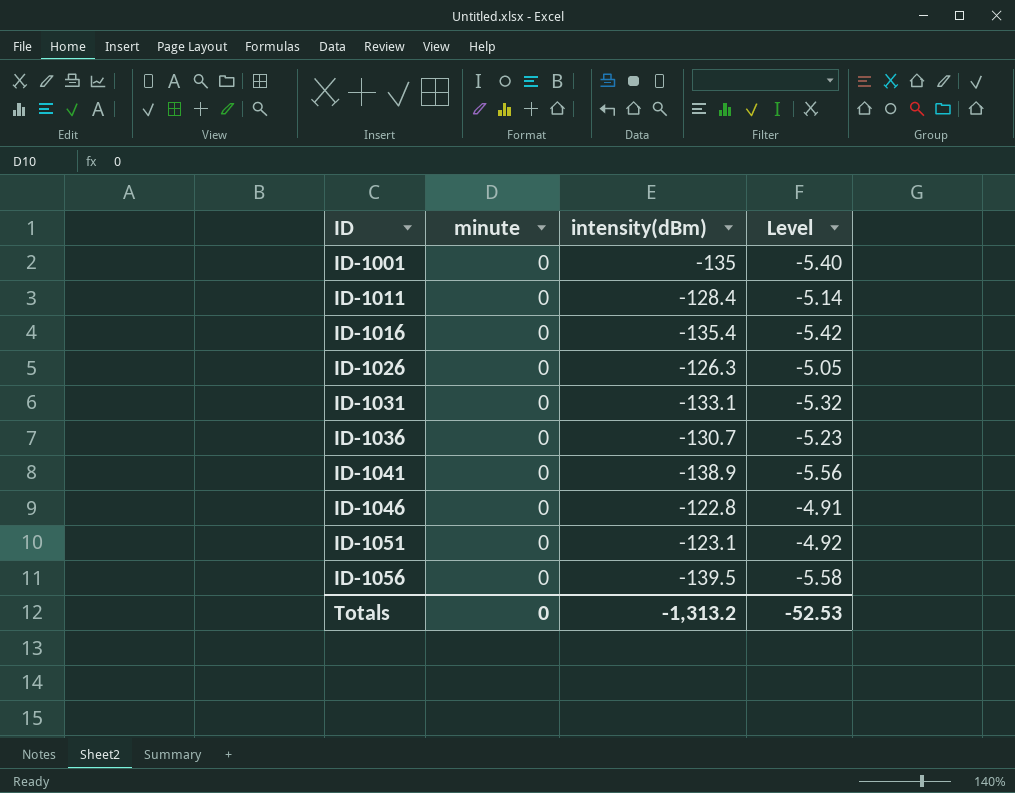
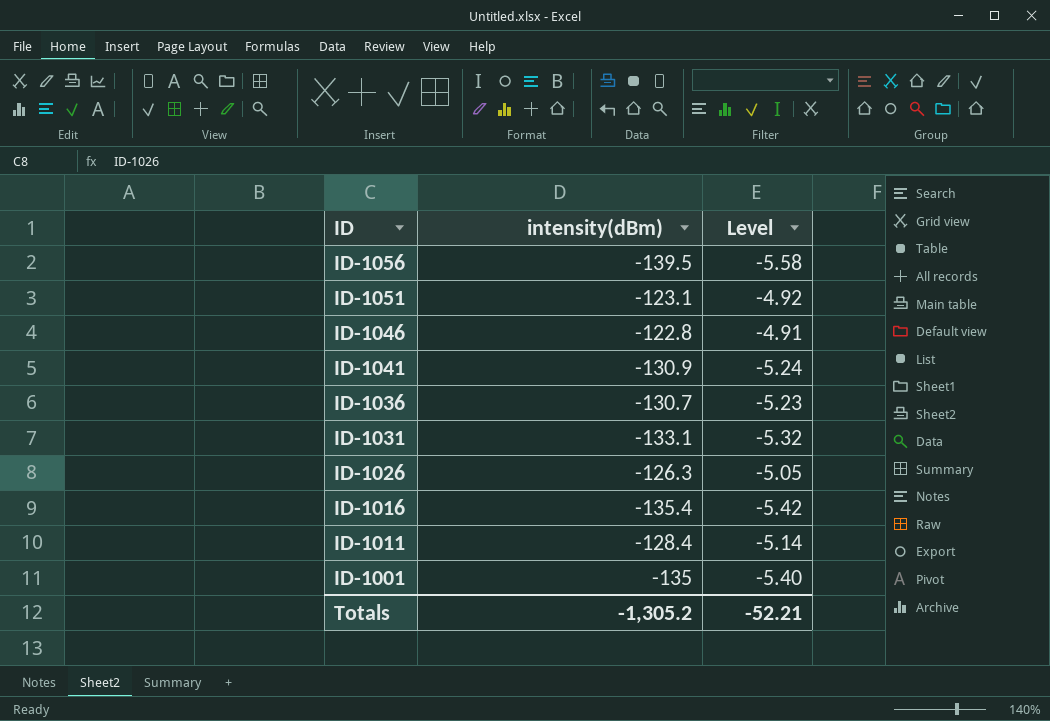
row order: ID ascending -> ID descending
column minute | position: 2 -> none
ID-1041 | intensity(dBm): -138.9 -> -130.9
ID-1041 | Level: -5.56 -> -5.24
Totals | intensity(dBm): -1,313.2 -> -1,305.2
Totals | Level: -52.53 -> -52.21

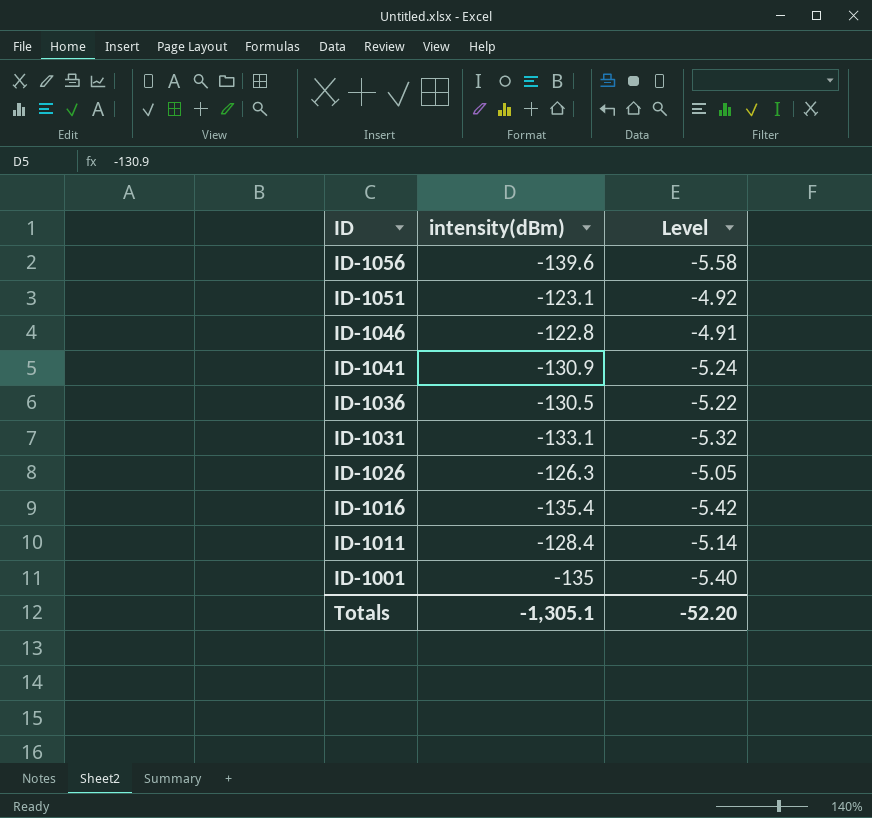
ID-1056 | intensity(dBm): -139.5 -> -139.6
ID-1036 | intensity(dBm): -130.7 -> -130.5
ID-1036 | Level: -5.23 -> -5.22
Totals | intensity(dBm): -1,305.2 -> -1,305.1
Totals | Level: -52.21 -> -52.20

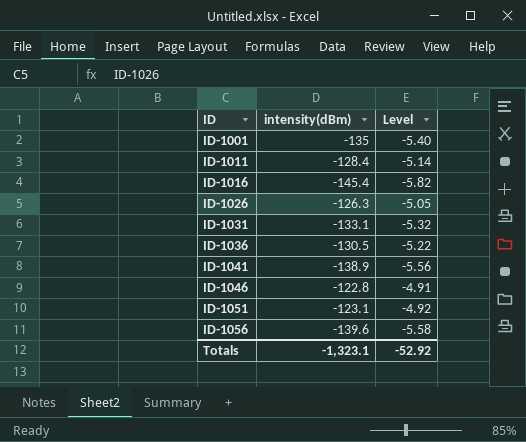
row order: ID descending -> ID ascending
ID-1016 | intensity(dBm): -135.4 -> -145.4
ID-1016 | Level: -5.42 -> -5.82
ID-1041 | intensity(dBm): -130.9 -> -138.9
ID-1041 | Level: -5.24 -> -5.56
Totals | intensity(dBm): -1,305.1 -> -1,323.1
Totals | Level: -52.20 -> -52.92

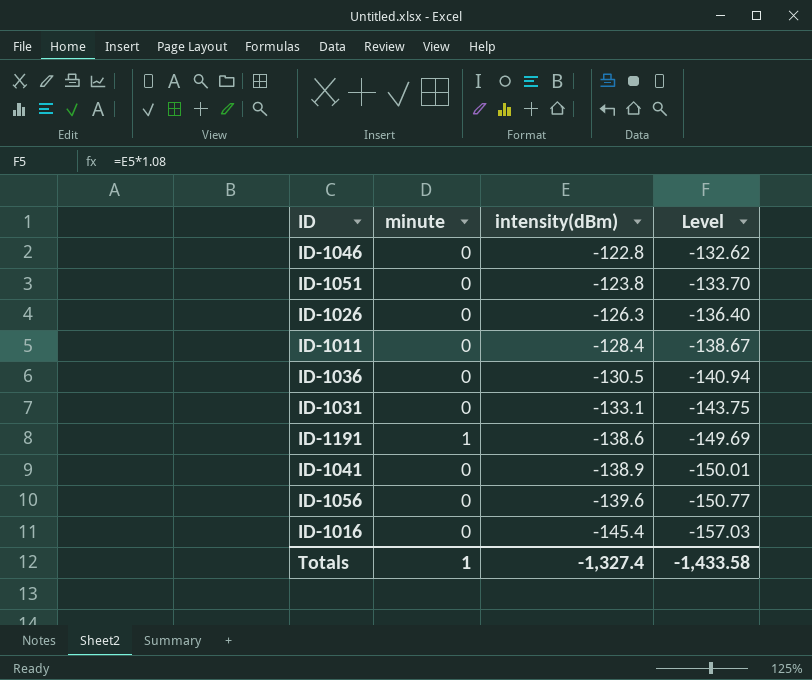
row order: ID ascending -> intensity(dBm) descending
column minute | position: none -> 2
column Level | formula: [intensity(dBm)] * 0.04 -> [intensity(dBm)] * 1.08
row ID-1001: -135 | -5.40 -> none
ID-1051 | intensity(dBm): -123.1 -> -123.8
row ID-1191: none -> 1 | -138.6 | -149.69
Totals | intensity(dBm): -1,323.1 -> -1,327.4
Totals | Level: -52.92 -> -1,433.58

